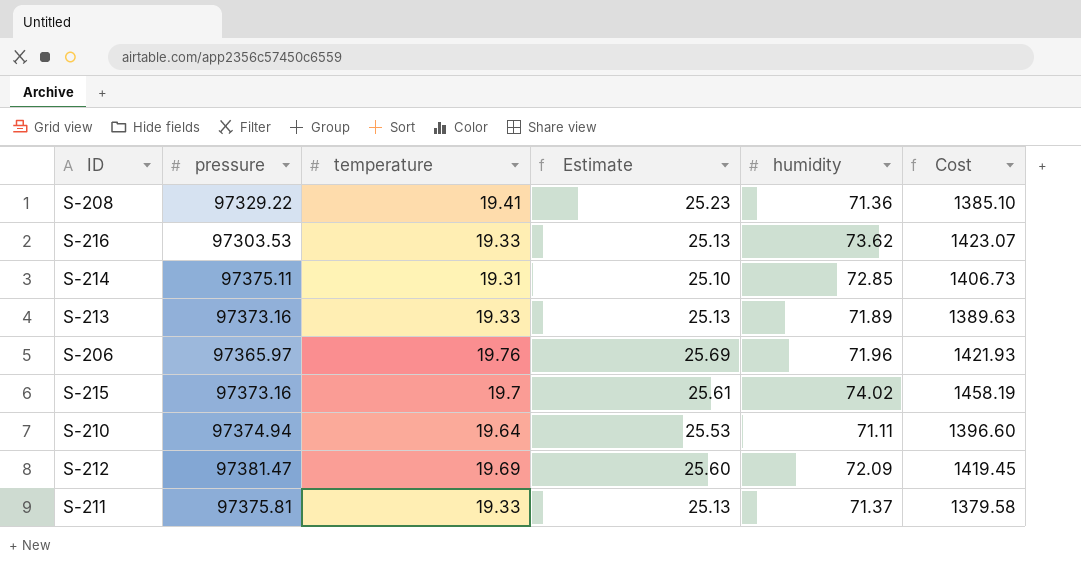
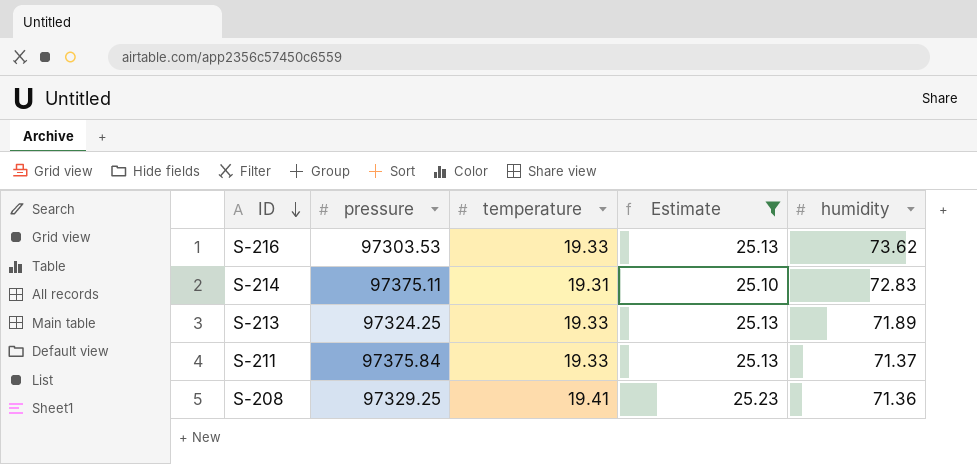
filter: none -> Estimate <= 25.23
row order: none -> ID descending
column Cost | formula: [temperature] * [humidity] -> none
S-214 | humidity: 72.85 -> 72.83
S-213 | pressure: 97373.16 -> 97324.25
S-211 | pressure: 97375.81 -> 97375.84
S-208 | pressure: 97329.22 -> 97329.25

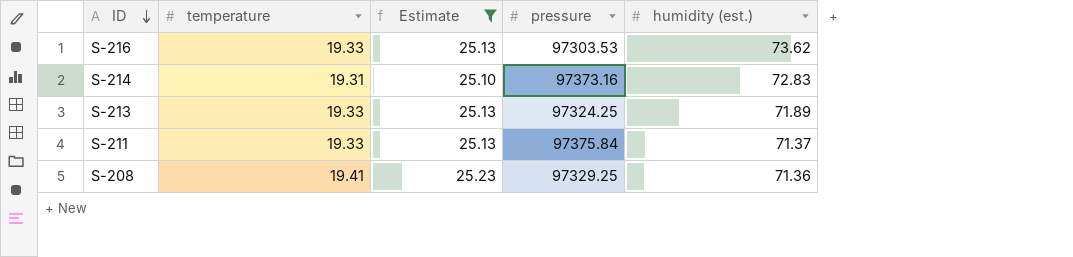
column pressure | position: 2 -> 4
column name: humidity -> humidity (est.)
S-214 | pressure: 97375.11 -> 97373.16

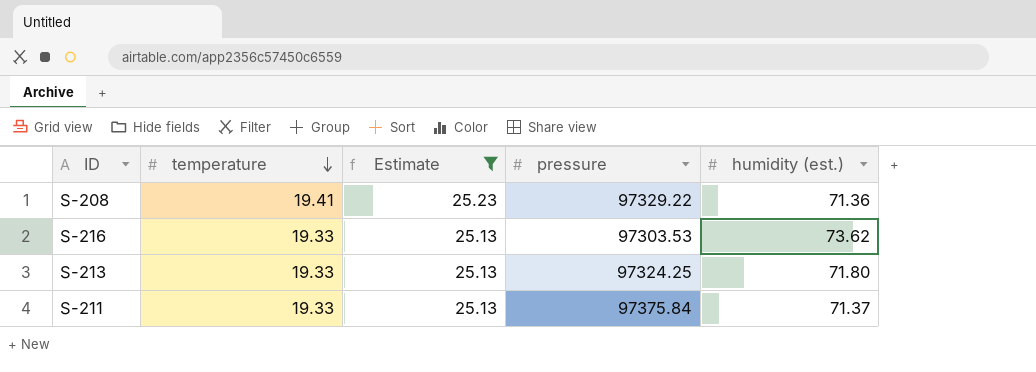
row order: ID descending -> temperature descending
row S-214: 19.31 | 25.10 | 97373.16 | 72.83 -> none
S-208 | pressure: 97329.25 -> 97329.22
S-213 | humidity (est.): 71.89 -> 71.80

